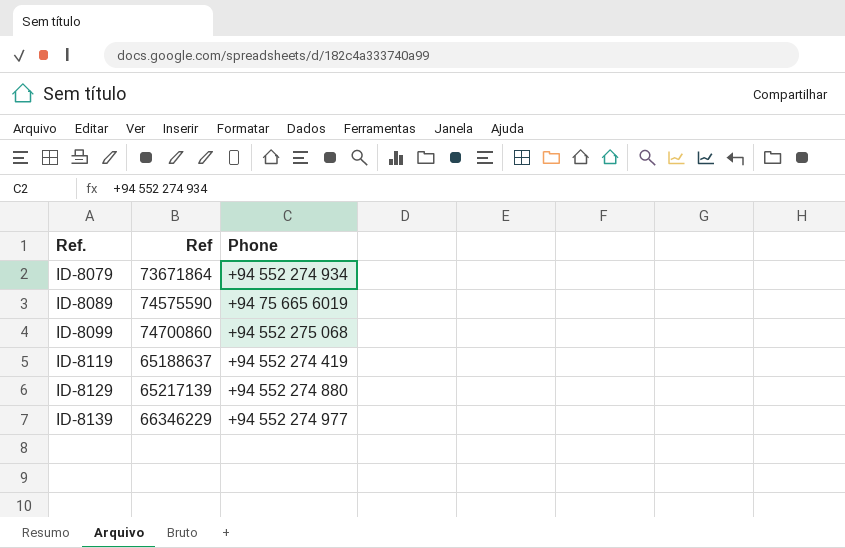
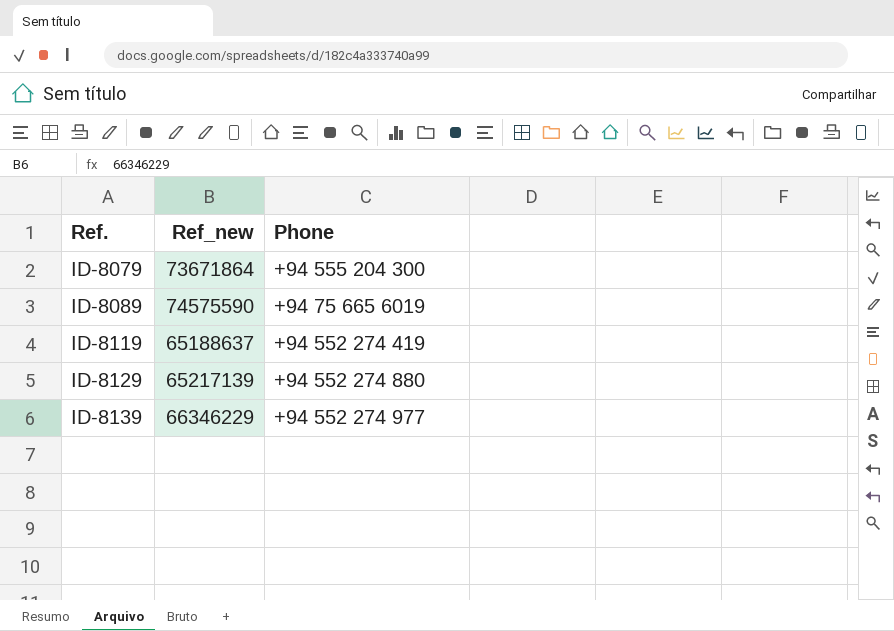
column name: Ref -> Ref_new
row ID-8099: 74700860 | +94 552 275 068 -> none
ID-8079 | Phone: +94 552 274 934 -> +94 555 204 300

